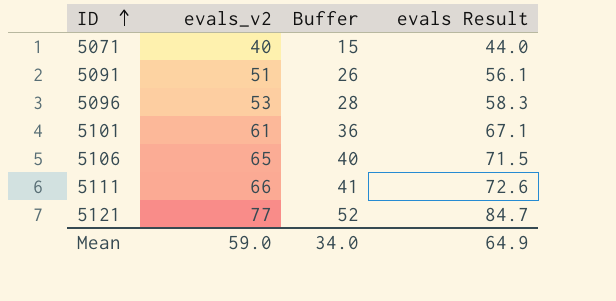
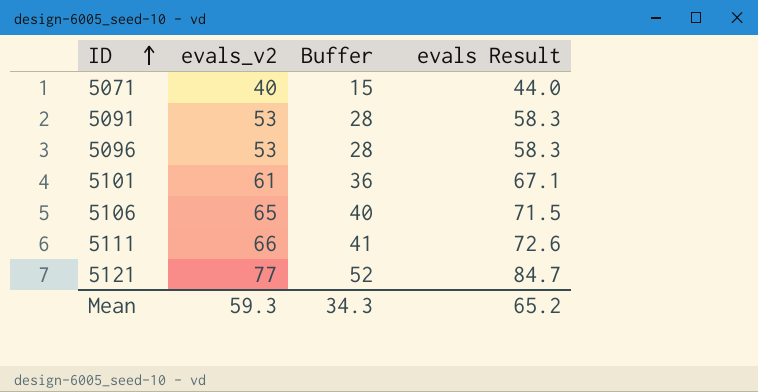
5091 | evals_v2: 51 -> 53
5091 | Buffer: 26 -> 28
5091 | evals Result: 56.1 -> 58.3
Mean | evals_v2: 59.0 -> 59.3
Mean | Buffer: 34.0 -> 34.3
Mean | evals Result: 64.9 -> 65.2

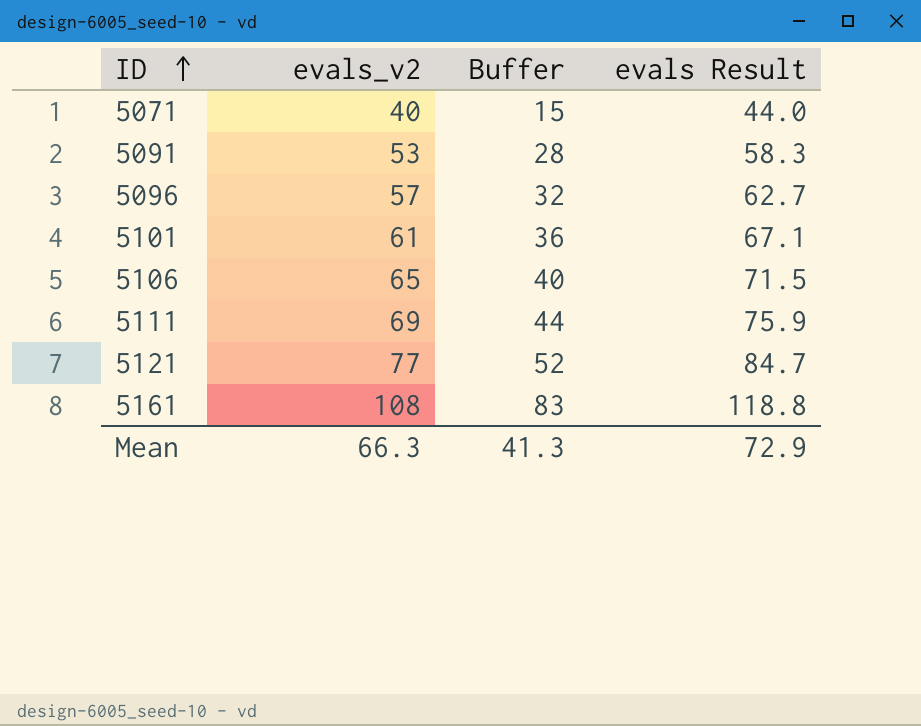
5096 | evals_v2: 53 -> 57
5096 | Buffer: 28 -> 32
5096 | evals Result: 58.3 -> 62.7
5111 | evals_v2: 66 -> 69
5111 | Buffer: 41 -> 44
5111 | evals Result: 72.6 -> 75.9
row 5161: none -> 108 | 83 | 118.8
Mean | evals_v2: 59.3 -> 66.3
Mean | Buffer: 34.3 -> 41.3
Mean | evals Result: 65.2 -> 72.9

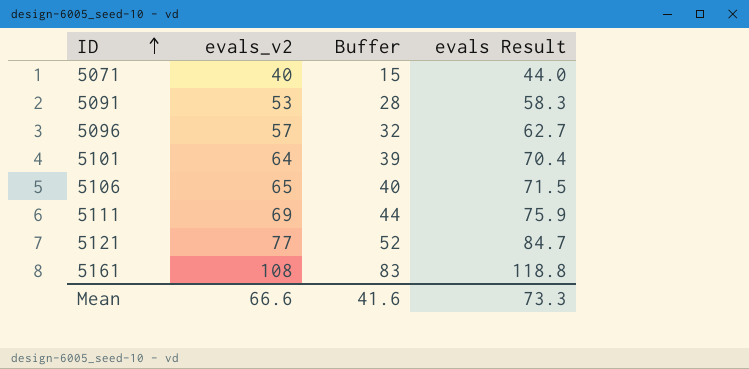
5101 | evals_v2: 61 -> 64
5101 | Buffer: 36 -> 39
5101 | evals Result: 67.1 -> 70.4
Mean | evals_v2: 66.3 -> 66.6
Mean | Buffer: 41.3 -> 41.6
Mean | evals Result: 72.9 -> 73.3

